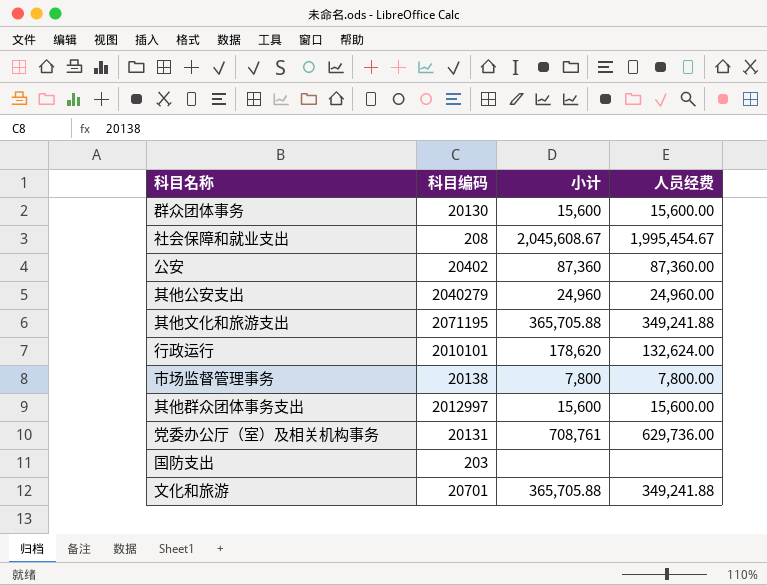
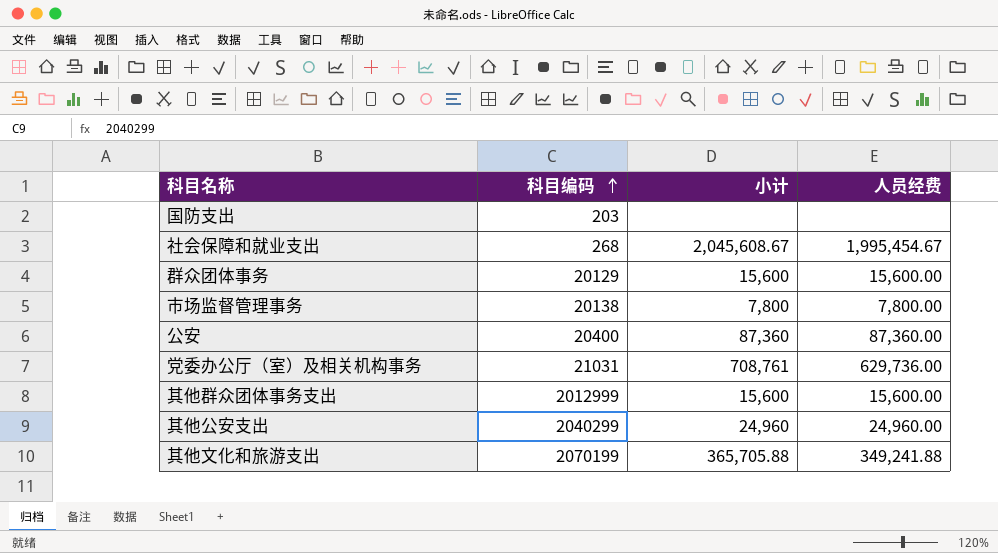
row order: none -> 科目编码 ascending
row 行政运行: 2010101 | 178,620 | 132,624.00 -> none
row 文化和旅游: 20701 | 365,705.88 | 349,241.88 -> none
社会保障和就业支出 | 科目编码: 208 -> 268
群众团体事务 | 科目编码: 20130 -> 20129
公安 | 科目编码: 20402 -> 20400
党委办公厅（室）及相关机构事务 | 科目编码: 20131 -> 21031
其他群众团体事务支出 | 科目编码: 2012997 -> 2012999
其他公安支出 | 科目编码: 2040279 -> 2040299
其他文化和旅游支出 | 科目编码: 2071195 -> 2070199

